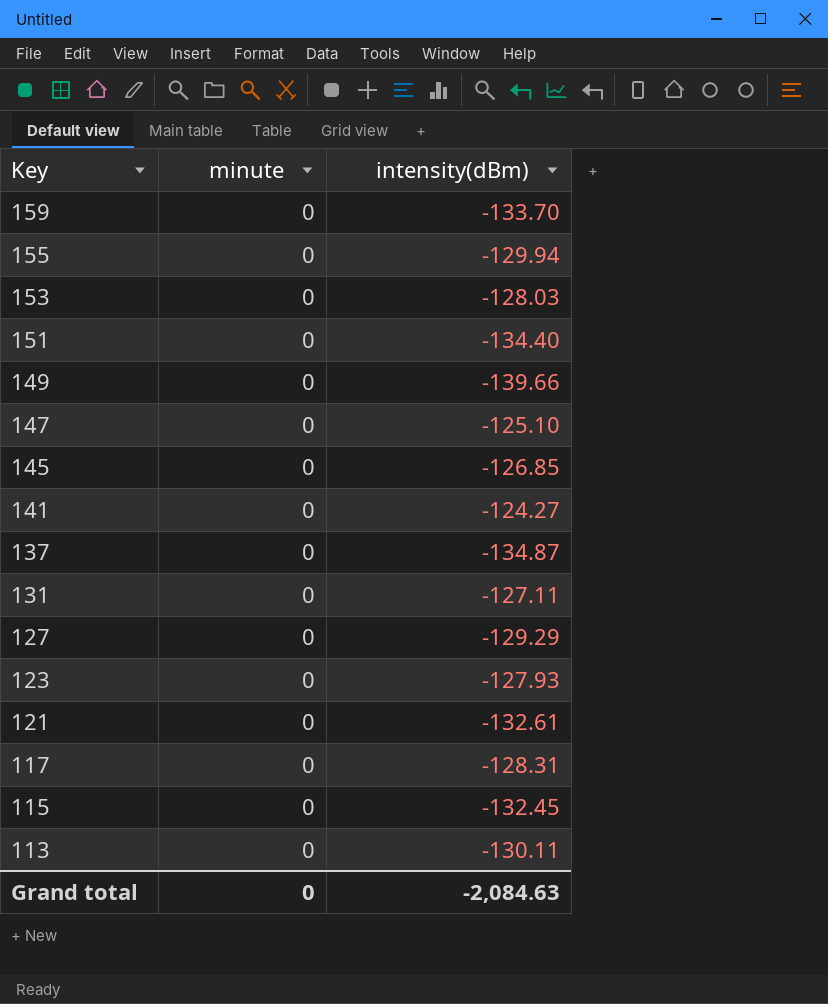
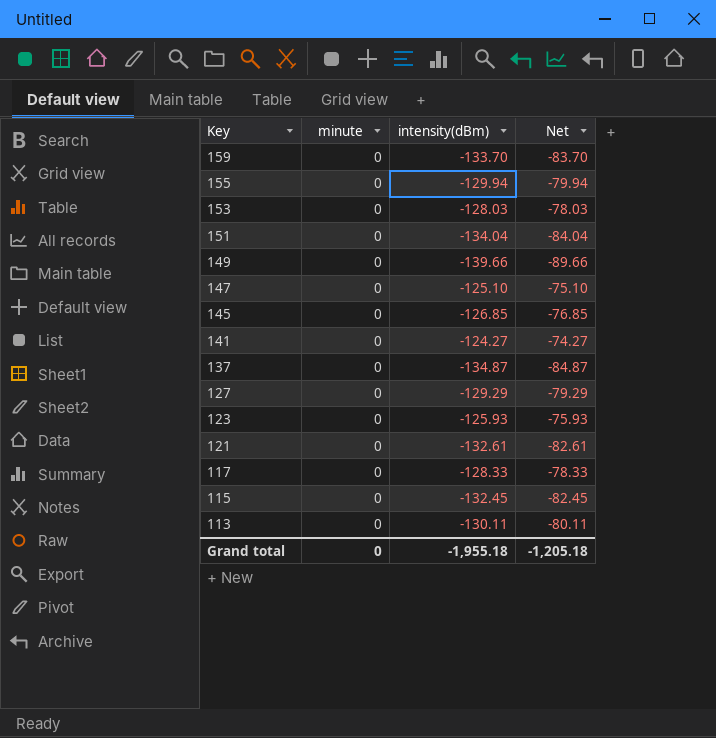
column Net | formula: none -> [intensity(dBm)] + 50
row 131: 0 | -127.11 -> none
151 | intensity(dBm): -134.40 -> -134.04
123 | intensity(dBm): -127.93 -> -125.93
117 | intensity(dBm): -128.31 -> -128.33
Grand total | intensity(dBm): -2,084.63 -> -1,955.18

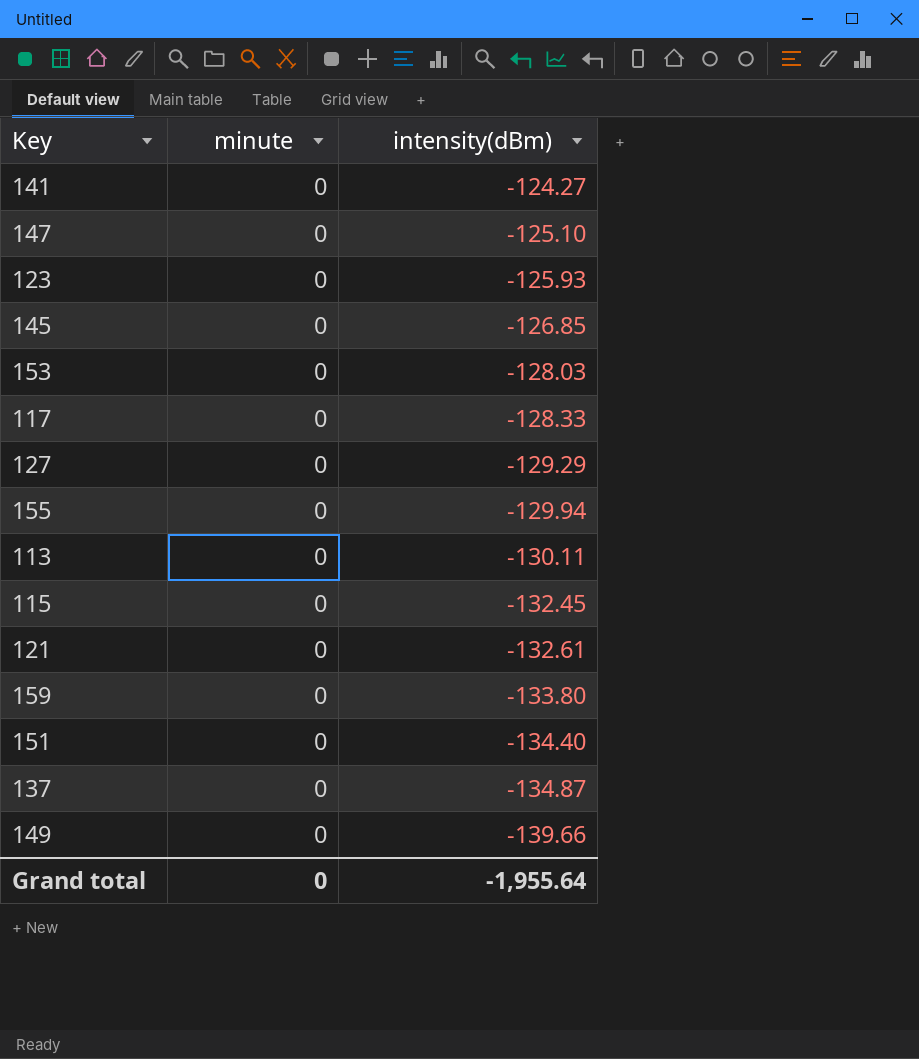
row order: Key descending -> intensity(dBm) descending
column Net | formula: [intensity(dBm)] + 50 -> none
159 | intensity(dBm): -133.70 -> -133.80
151 | intensity(dBm): -134.04 -> -134.40
Grand total | intensity(dBm): -1,955.18 -> -1,955.64

